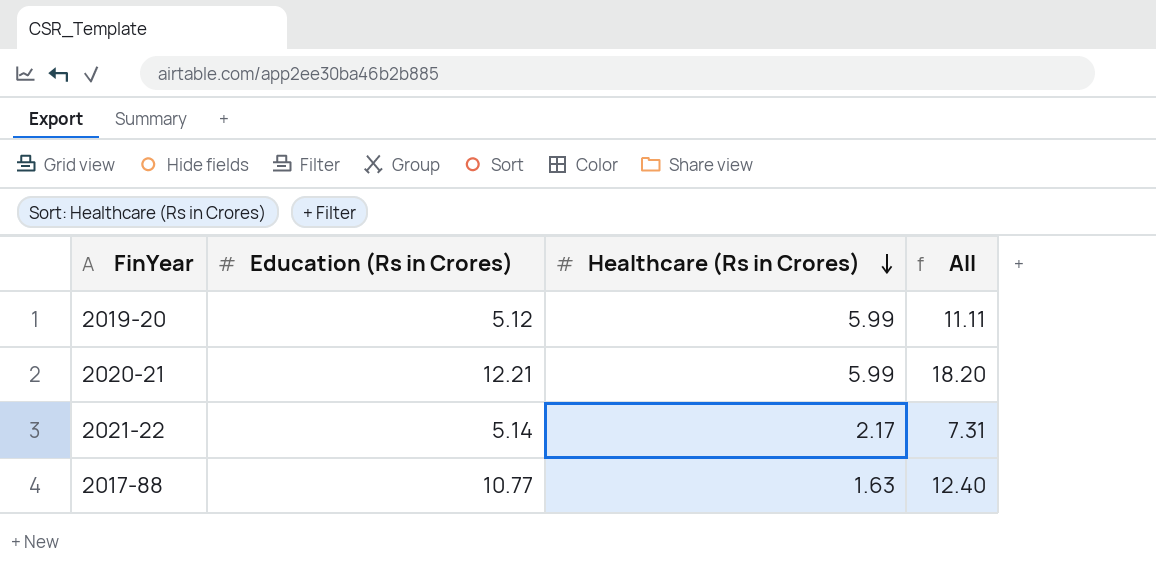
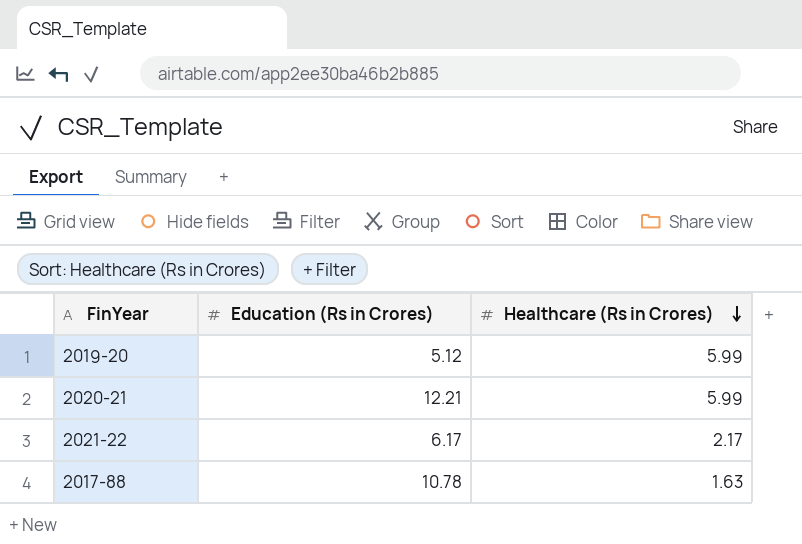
column All | formula: [Education (Rs in Crores)] + [Healthcare (Rs in Crores)] -> none
2021-22 | Education (Rs in Crores): 5.14 -> 6.17
2017-88 | Education (Rs in Crores): 10.77 -> 10.78

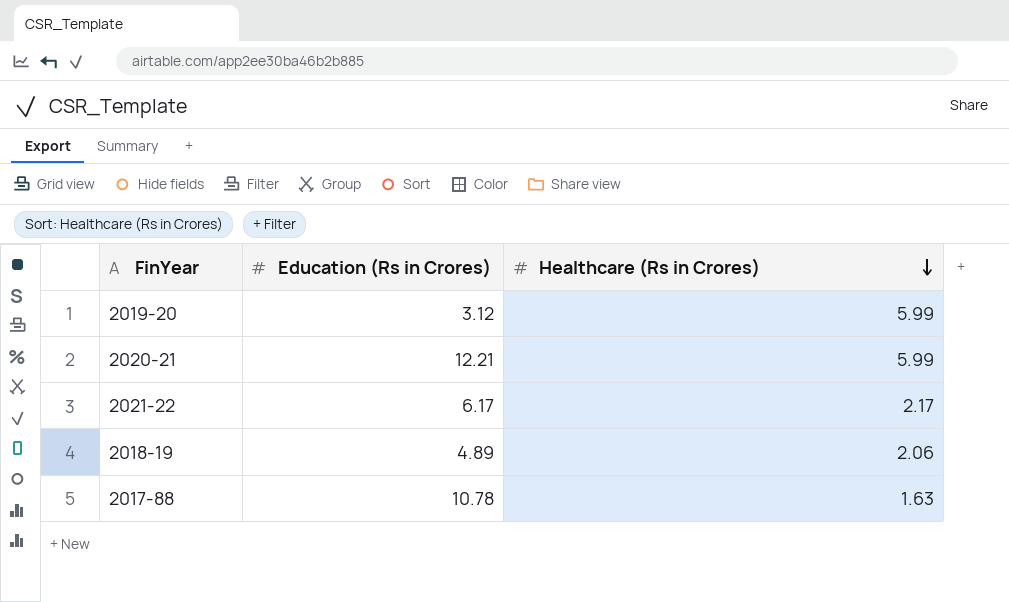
2019-20 | Education (Rs in Crores): 5.12 -> 3.12
row 2018-19: none -> 4.89 | 2.06

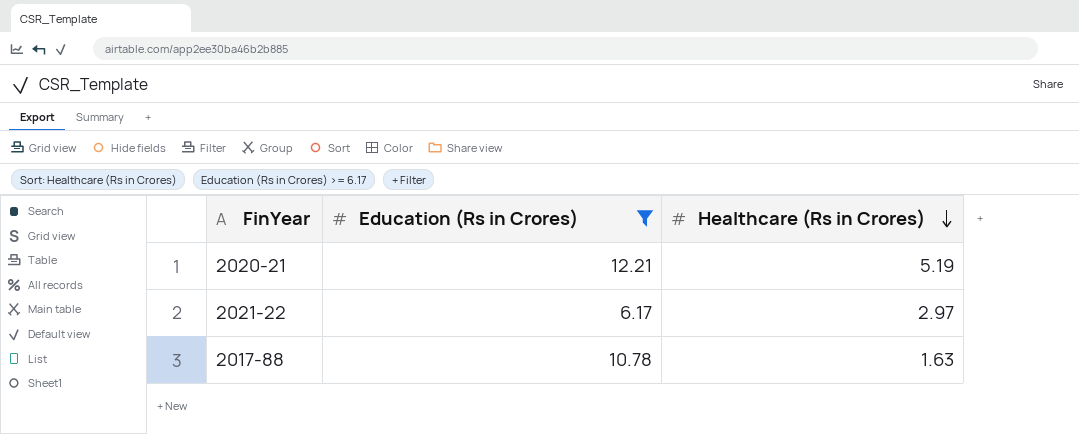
filter: none -> Education (Rs in Crores) >= 6.17
2020-21 | Healthcare (Rs in Crores): 5.99 -> 5.19
2021-22 | Healthcare (Rs in Crores): 2.17 -> 2.97

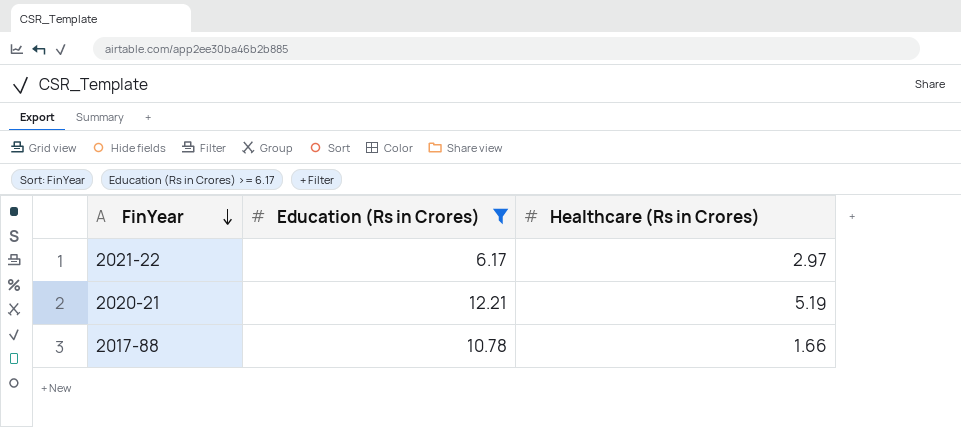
row order: Healthcare (Rs in Crores) descending -> FinYear descending
2017-88 | Healthcare (Rs in Crores): 1.63 -> 1.66

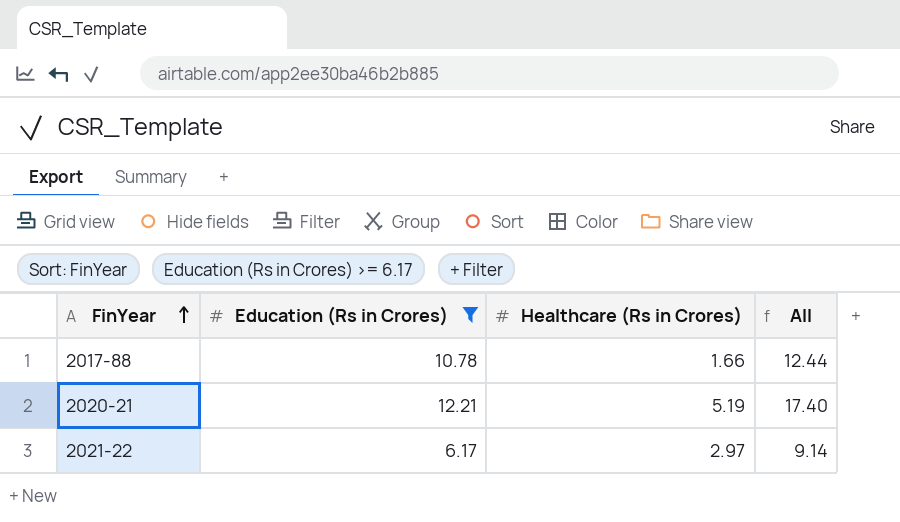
row order: FinYear descending -> FinYear ascending
column All | formula: none -> [Education (Rs in Crores)] + [Healthcare (Rs in Crores)]

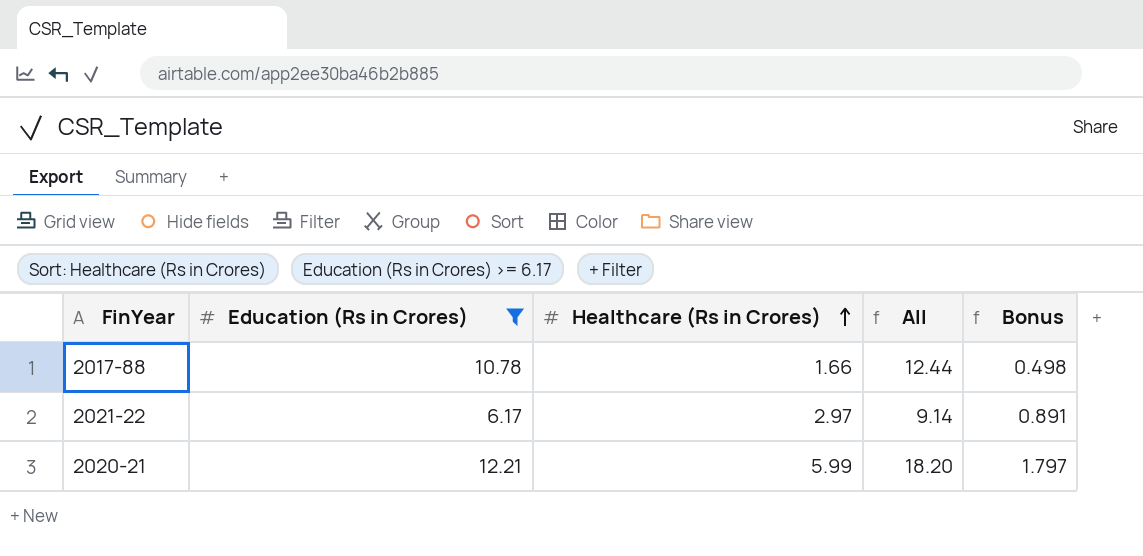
row order: FinYear ascending -> Healthcare (Rs in Crores) ascending
column Bonus | formula: none -> [Healthcare (Rs in Crores)] * 0.3
2020-21 | Healthcare (Rs in Crores): 5.19 -> 5.99
2020-21 | All: 17.40 -> 18.20

